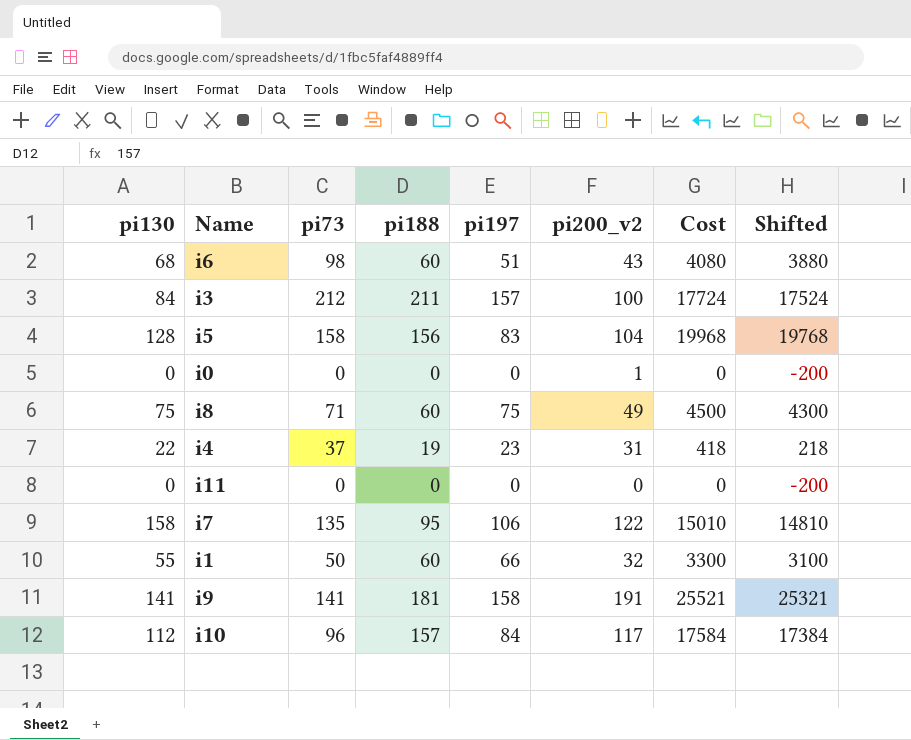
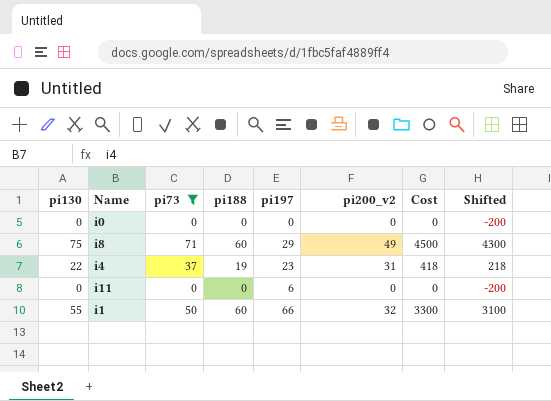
filter: none -> pi73 <= 71
i0 | pi200_v2: 1 -> 0
i8 | pi197: 75 -> 29
i11 | pi197: 0 -> 6

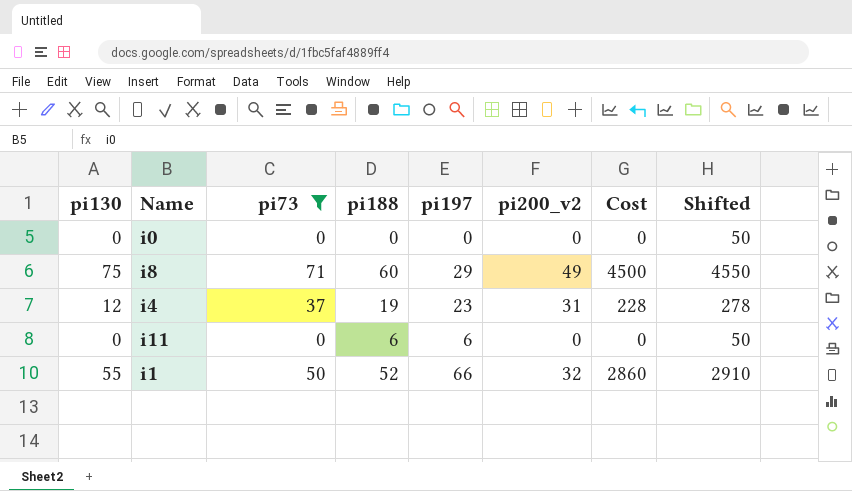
column Shifted | formula: [Cost] - 200 -> [Cost] + 50
i4 | pi130: 22 -> 12
i4 | Cost: 418 -> 228
i11 | pi188: 0 -> 6
i1 | pi188: 60 -> 52
i1 | Cost: 3300 -> 2860

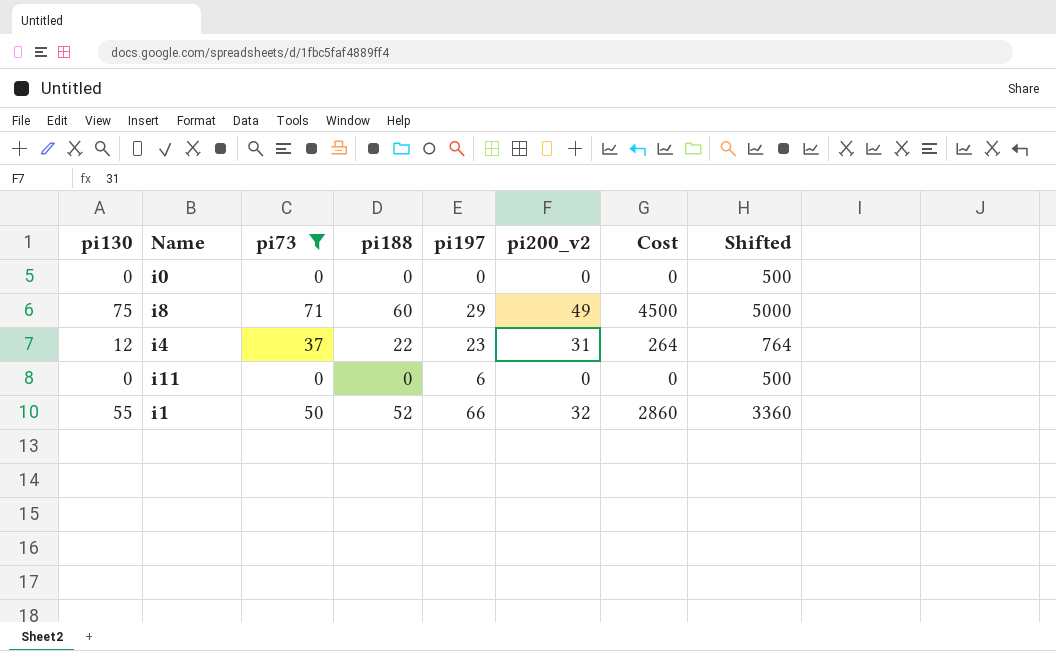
column Shifted | formula: [Cost] + 50 -> [Cost] + 500
i4 | pi188: 19 -> 22
i4 | Cost: 228 -> 264
i11 | pi188: 6 -> 0

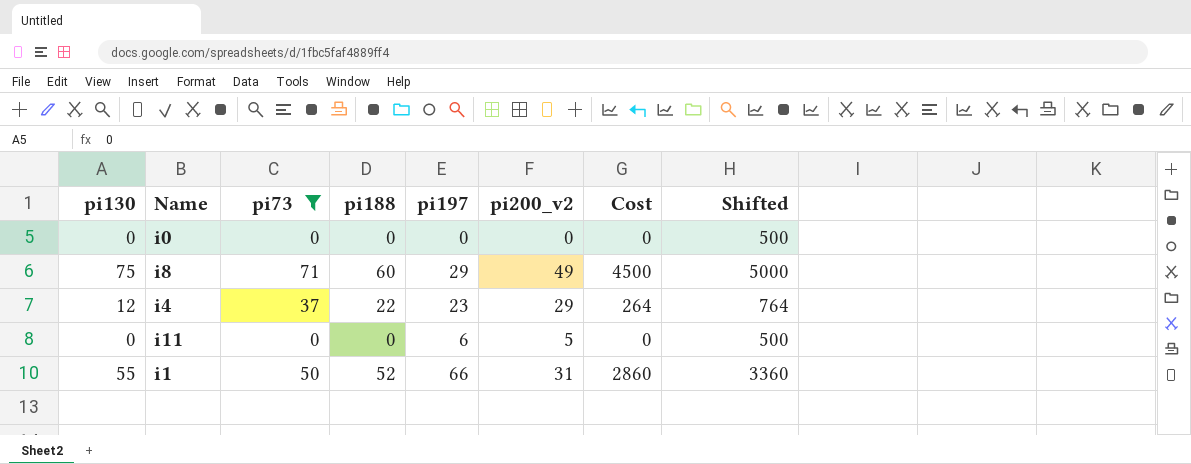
i4 | pi200_v2: 31 -> 29
i11 | pi200_v2: 0 -> 5
i1 | pi200_v2: 32 -> 31

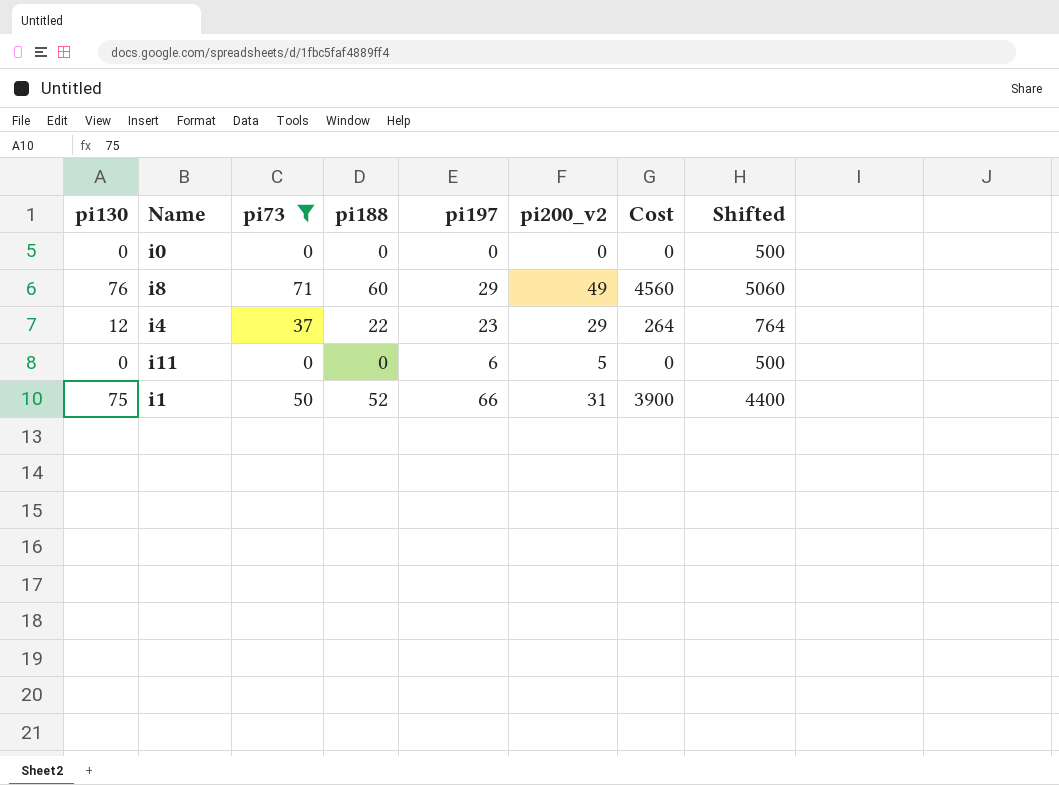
i8 | pi130: 75 -> 76
i8 | Cost: 4500 -> 4560
i8 | Shifted: 5000 -> 5060
i1 | pi130: 55 -> 75
i1 | Cost: 2860 -> 3900
i1 | Shifted: 3360 -> 4400

